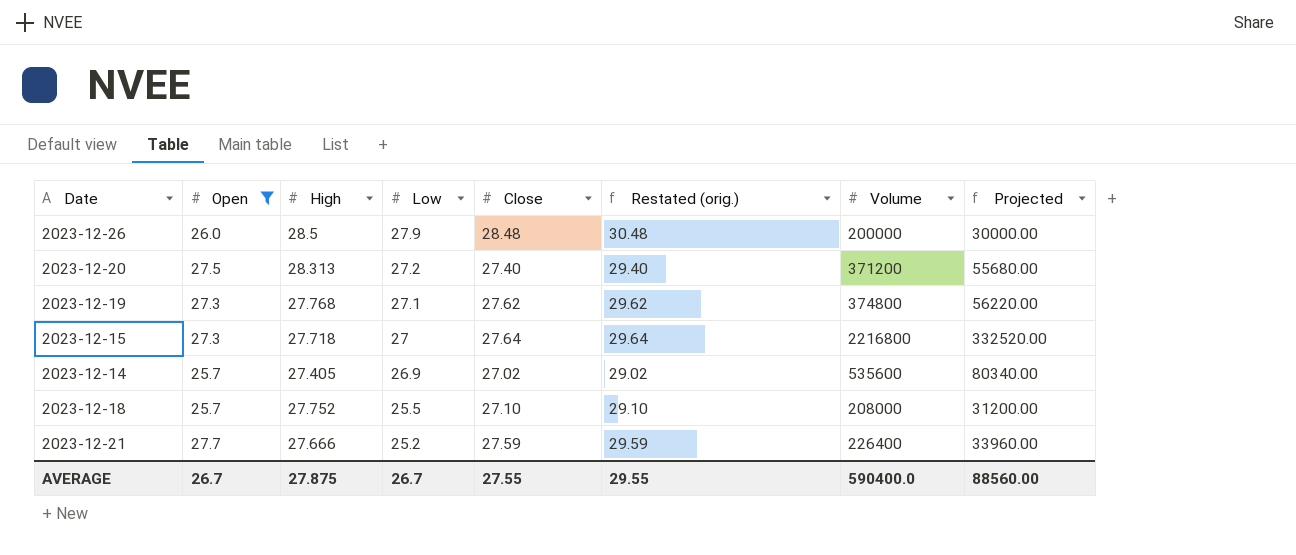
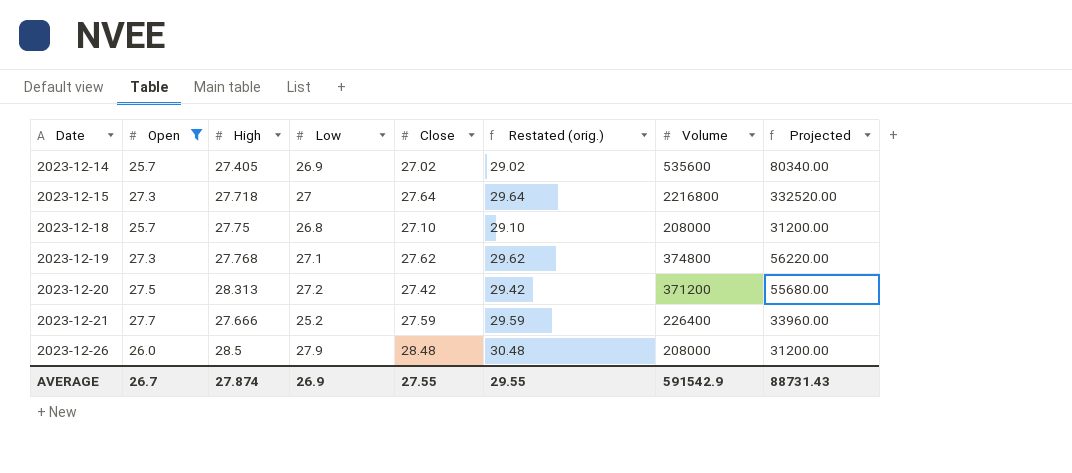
row order: Low descending -> Date ascending
2023-12-18 | High: 27.752 -> 27.75
2023-12-18 | Low: 25.5 -> 26.8
2023-12-20 | Close: 27.40 -> 27.42
2023-12-20 | Restated (orig.): 29.40 -> 29.42
2023-12-26 | Volume: 200000 -> 208000
2023-12-26 | Projected: 30000.00 -> 31200.00
AVERAGE | High: 27.875 -> 27.874
AVERAGE | Low: 26.7 -> 26.9
AVERAGE | Volume: 590400.0 -> 591542.9
AVERAGE | Projected: 88560.00 -> 88731.43

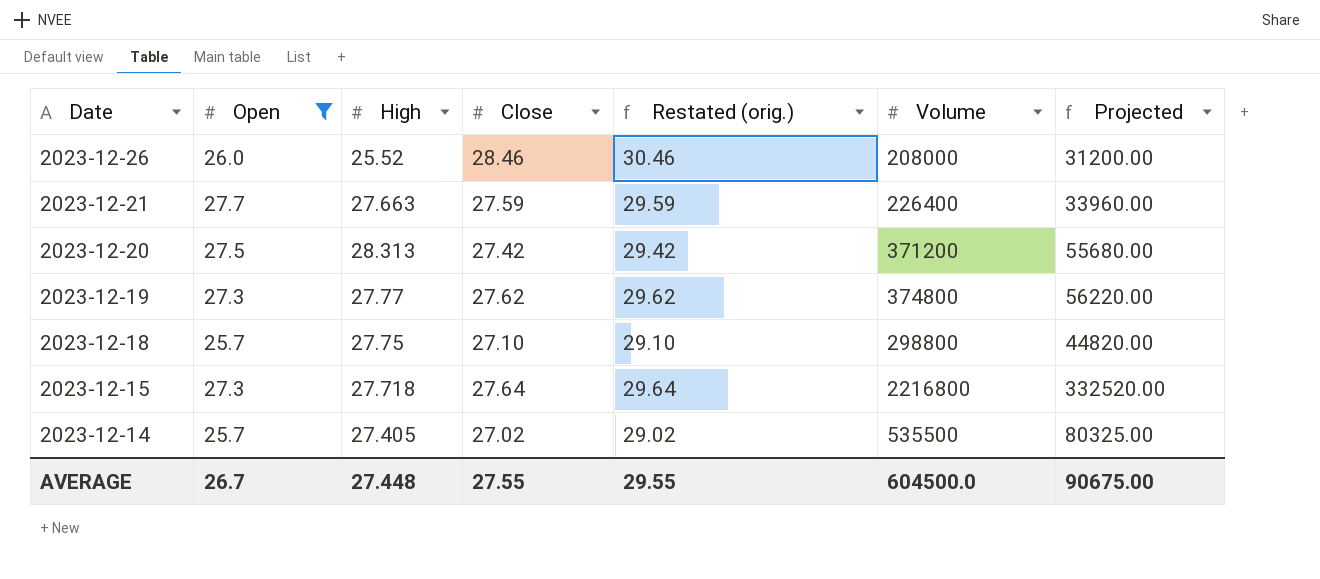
row order: Date ascending -> Date descending
column Low | position: 4 -> none
2023-12-26 | High: 28.5 -> 25.52
2023-12-26 | Close: 28.48 -> 28.46
2023-12-26 | Restated (orig.): 30.48 -> 30.46
2023-12-21 | High: 27.666 -> 27.663
2023-12-19 | High: 27.768 -> 27.77
2023-12-18 | Volume: 208000 -> 298800
2023-12-18 | Projected: 31200.00 -> 44820.00
2023-12-14 | Volume: 535600 -> 535500
2023-12-14 | Projected: 80340.00 -> 80325.00
AVERAGE | High: 27.874 -> 27.448
AVERAGE | Volume: 591542.9 -> 604500.0
AVERAGE | Projected: 88731.43 -> 90675.00

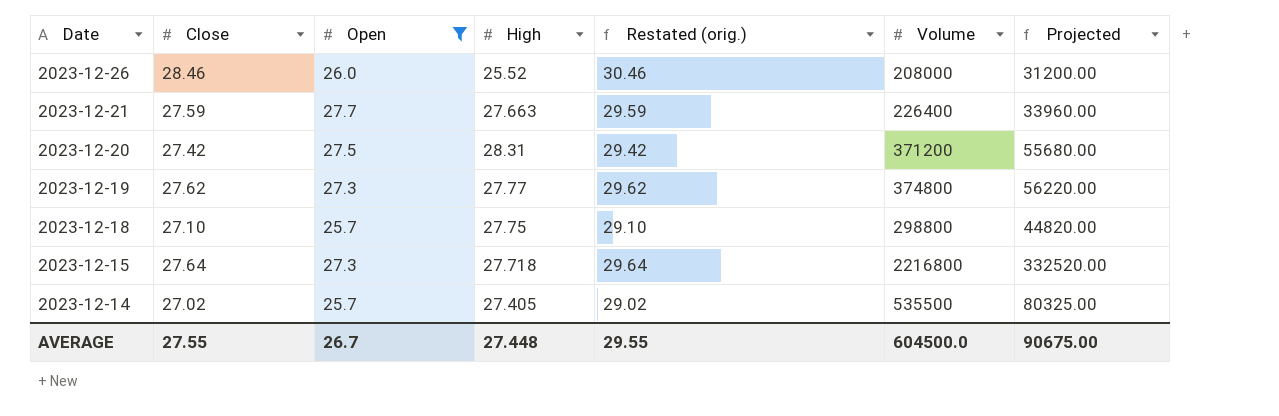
column Close | position: 4 -> 2
2023-12-20 | High: 28.313 -> 28.31

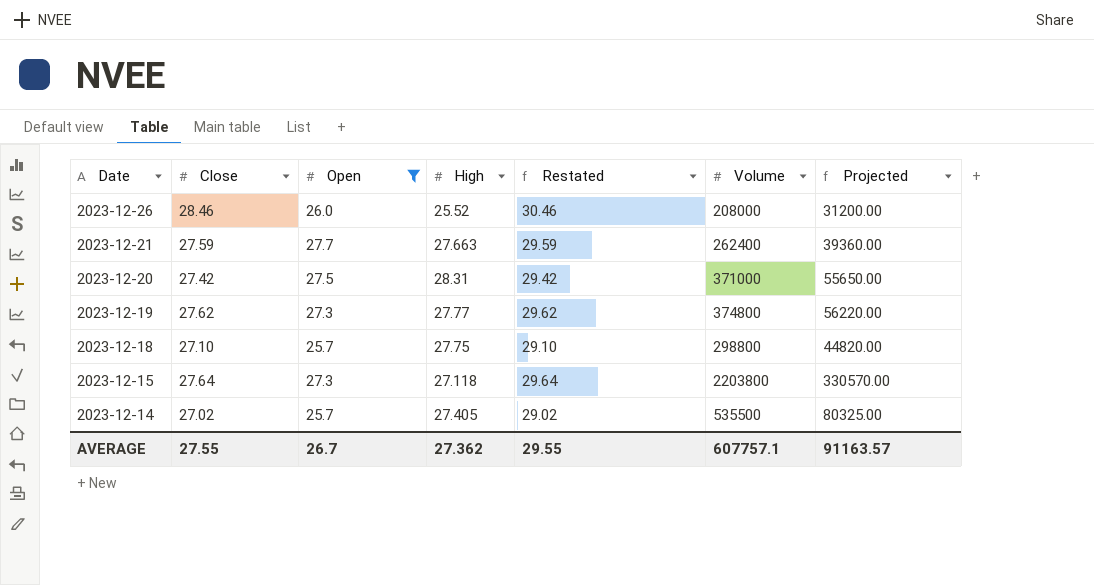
column name: Restated (orig.) -> Restated
2023-12-21 | Volume: 226400 -> 262400
2023-12-21 | Projected: 33960.00 -> 39360.00
2023-12-20 | Volume: 371200 -> 371000
2023-12-20 | Projected: 55680.00 -> 55650.00
2023-12-15 | High: 27.718 -> 27.118
2023-12-15 | Volume: 2216800 -> 2203800
2023-12-15 | Projected: 332520.00 -> 330570.00
AVERAGE | High: 27.448 -> 27.362
AVERAGE | Volume: 604500.0 -> 607757.1
AVERAGE | Projected: 90675.00 -> 91163.57

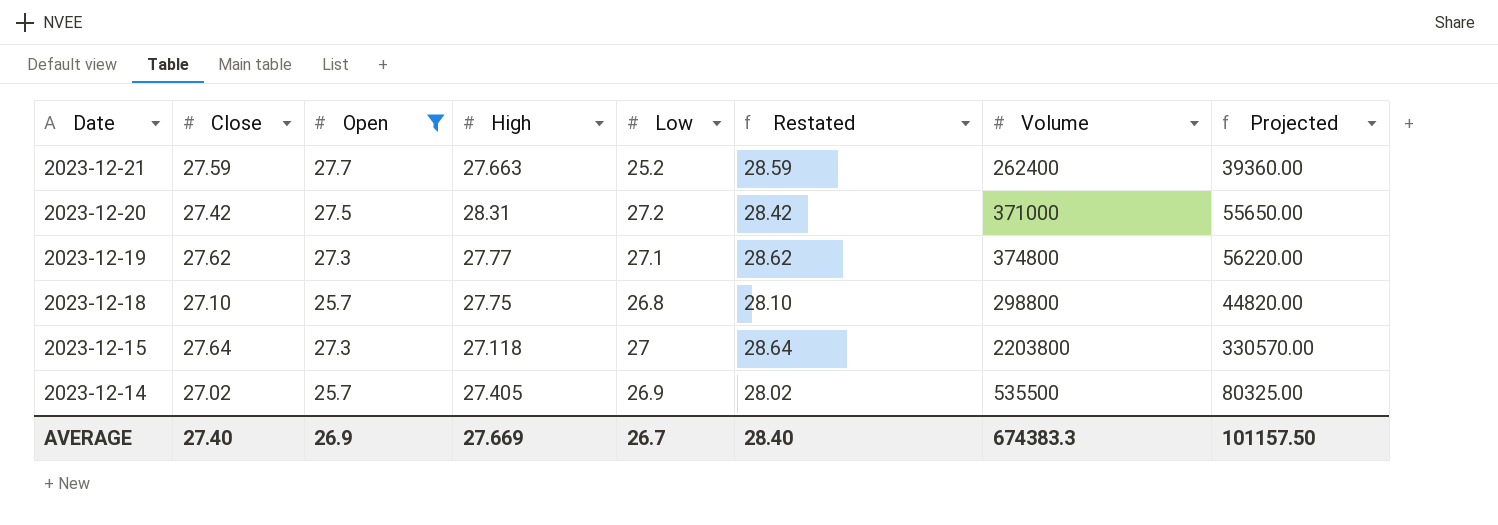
column Low | position: none -> 5
column Restated | formula: [Close] + 2 -> [Close] + 1
row 2023-12-26: 28.46 | 26.0 | 25.52 | 30.46 | 208000 | 31200.00 -> none
AVERAGE | Close: 27.55 -> 27.40
AVERAGE | Open: 26.7 -> 26.9
AVERAGE | High: 27.362 -> 27.669
AVERAGE | Restated: 29.55 -> 28.40
AVERAGE | Volume: 607757.1 -> 674383.3
AVERAGE | Projected: 91163.57 -> 101157.50

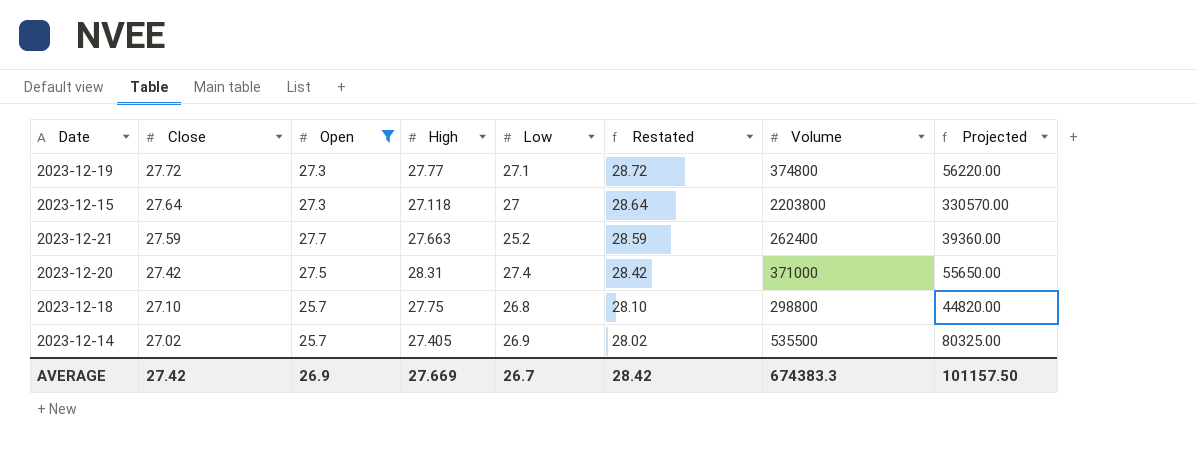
row order: Date descending -> Close descending
2023-12-19 | Close: 27.62 -> 27.72
2023-12-19 | Restated: 28.62 -> 28.72
2023-12-20 | Low: 27.2 -> 27.4
AVERAGE | Close: 27.40 -> 27.42
AVERAGE | Restated: 28.40 -> 28.42

